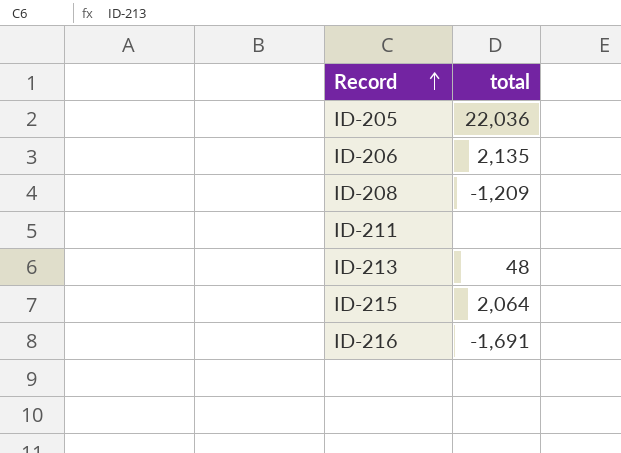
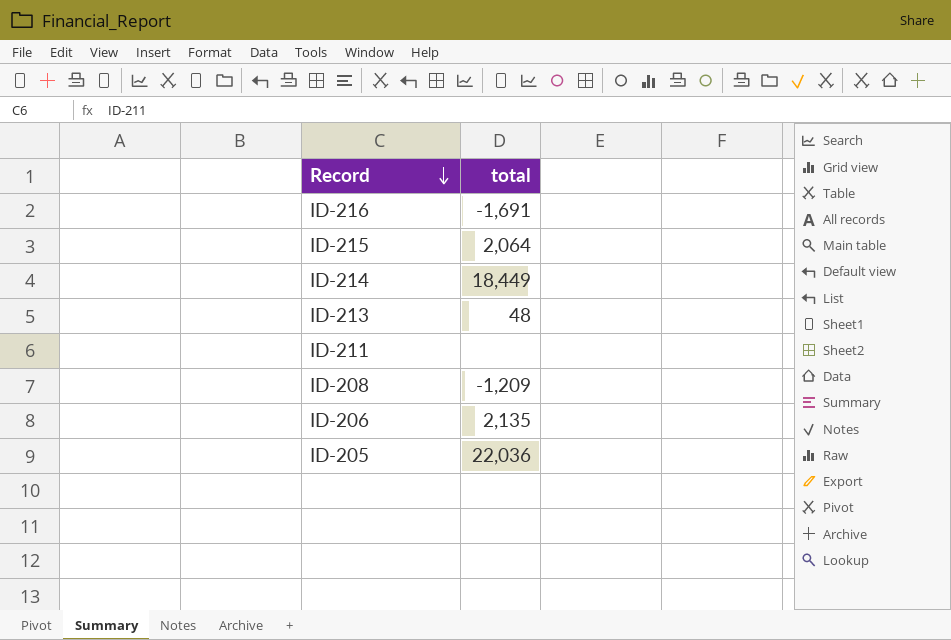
row order: Record ascending -> Record descending
row ID-214: none -> 18,449

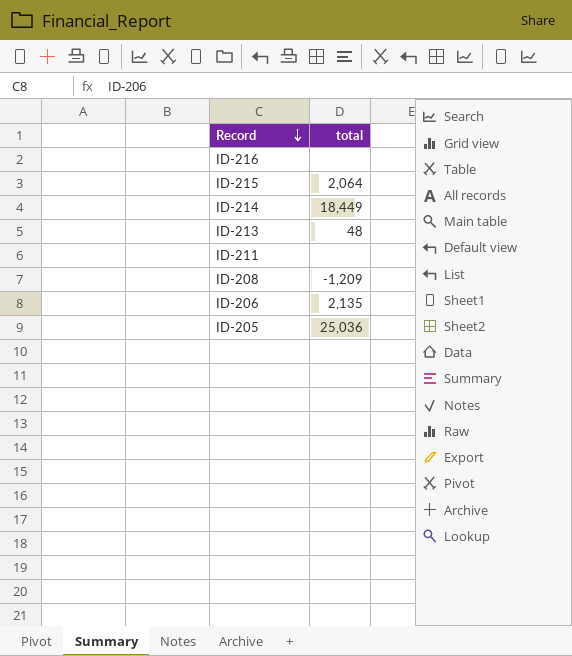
ID-216 | total: -1,691 -> none
ID-205 | total: 22,036 -> 25,036

